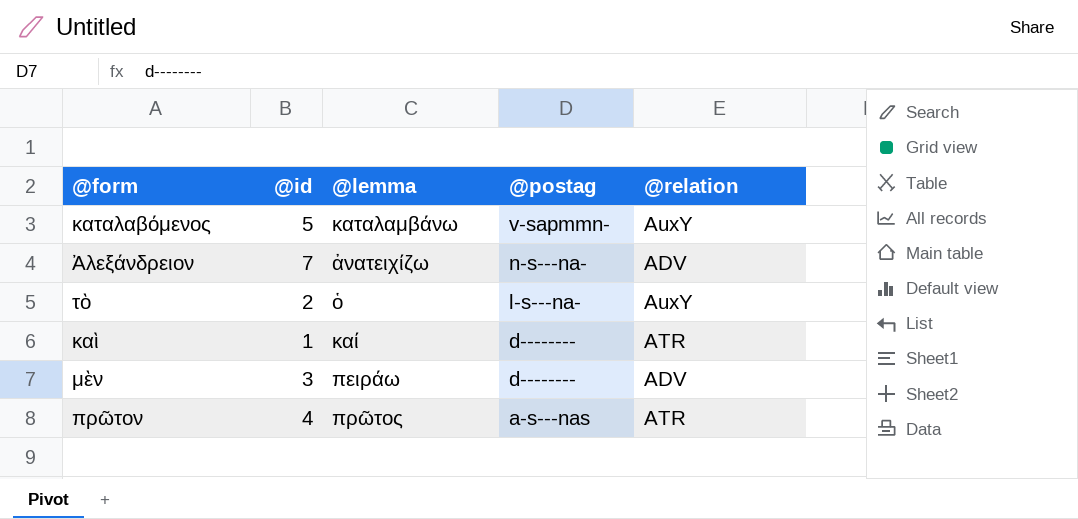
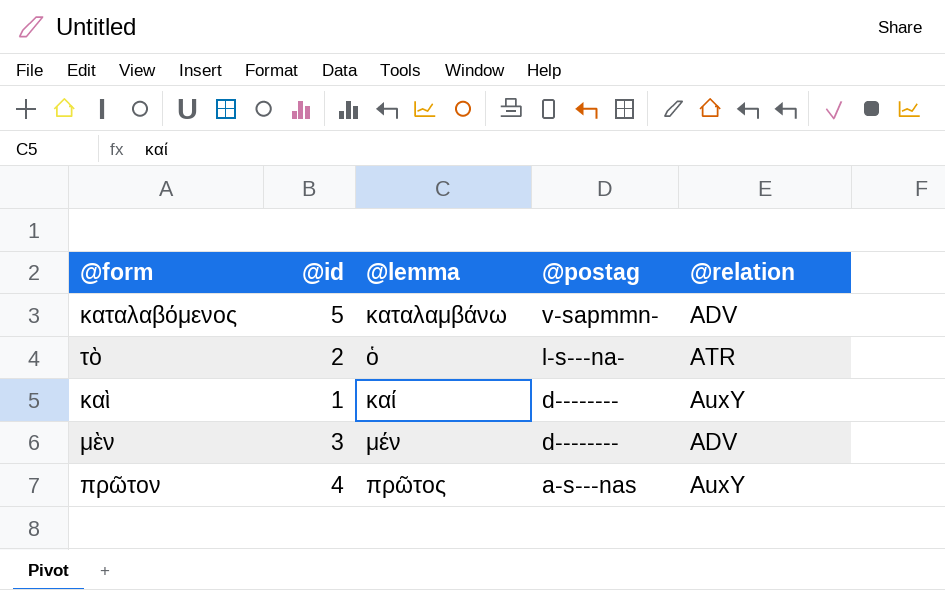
row Ἀλεξάνδρειον: 7 | ἀνατειχίζω | n-s---na- | ADV -> none
καταλαβόμενος | @relation: AuxY -> ADV
τὸ | @relation: AuxY -> ATR
καὶ | @relation: ATR -> AuxY
μὲν | @lemma: πειράω -> μέν
πρῶτον | @relation: ATR -> AuxY

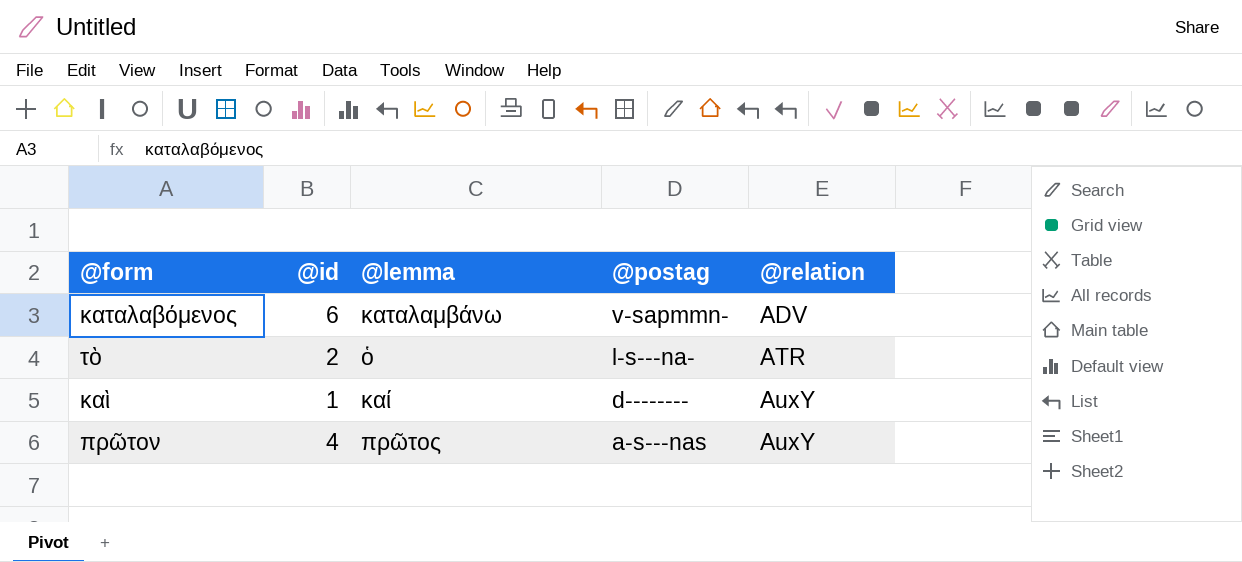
row μὲν: 3 | μέν | d-------- | ADV -> none
καταλαβόμενος | @id: 5 -> 6

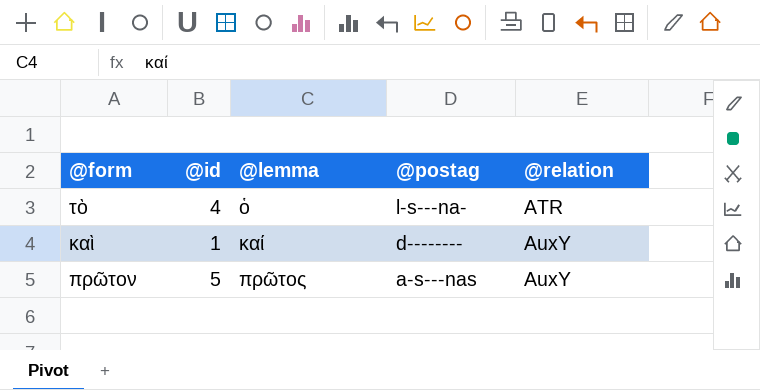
row καταλαβόμενος: 6 | καταλαμβάνω | v-sapmmn- | ADV -> none
τὸ | @id: 2 -> 4
πρῶτον | @id: 4 -> 5

